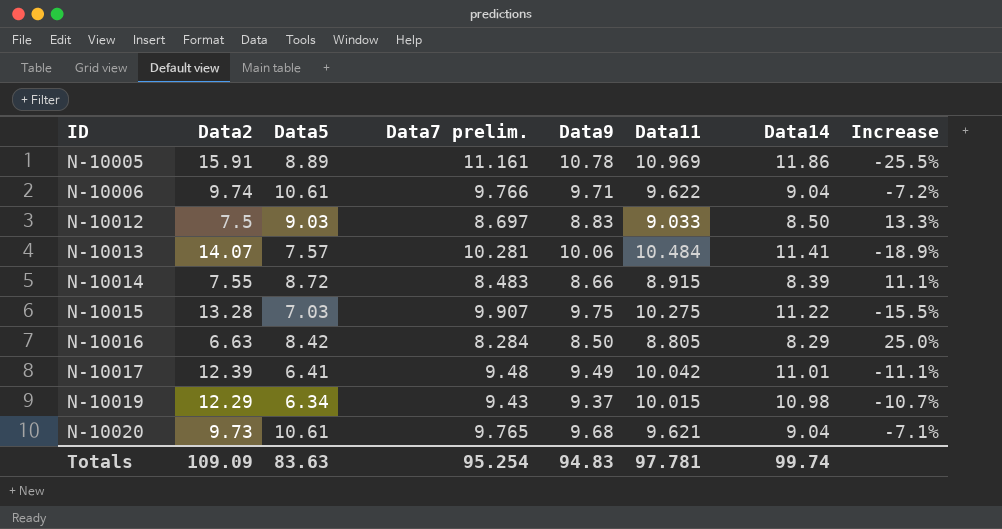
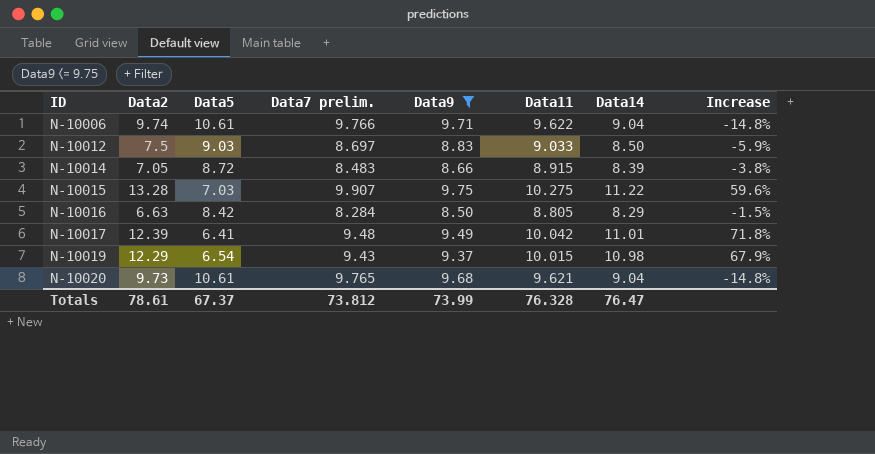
filter: none -> Data9 <= 9.75
column Increase | formula: ([Data14] - [Data2]) / [Data2] -> ([Data14] - [Data5]) / [Data5]
N-10014 | Data2: 7.55 -> 7.05
N-10019 | Data5: 6.34 -> 6.54
Totals | Data2: 109.09 -> 78.61
Totals | Data5: 83.63 -> 67.37
Totals | Data7 prelim.: 95.254 -> 73.812
Totals | Data9: 94.83 -> 73.99
Totals | Data11: 97.781 -> 76.328
Totals | Data14: 99.74 -> 76.47

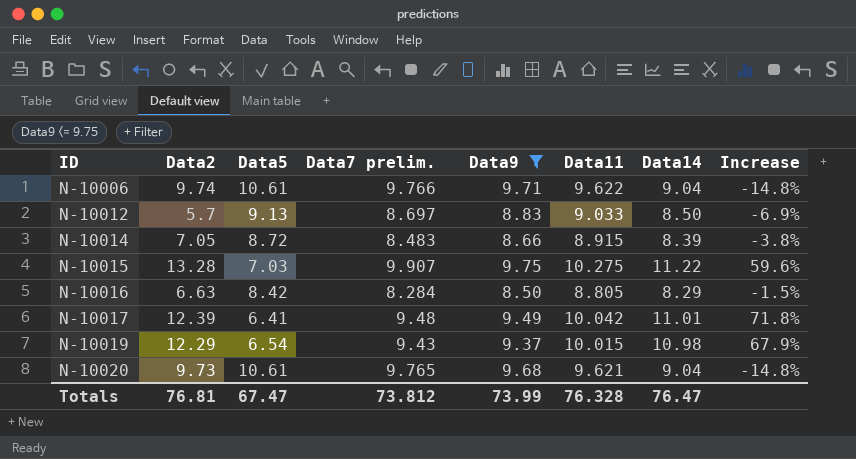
N-10012 | Data2: 7.5 -> 5.7
N-10012 | Data5: 9.03 -> 9.13
N-10012 | Increase: -5.9% -> -6.9%
Totals | Data2: 78.61 -> 76.81
Totals | Data5: 67.37 -> 67.47

